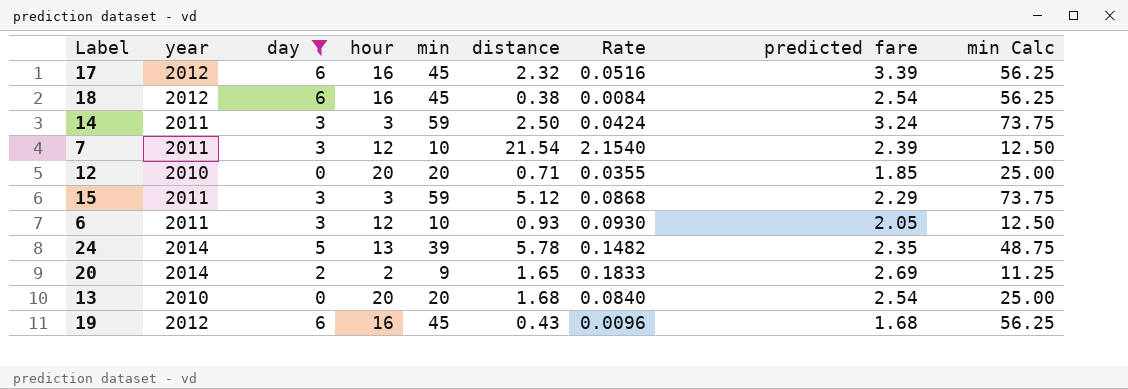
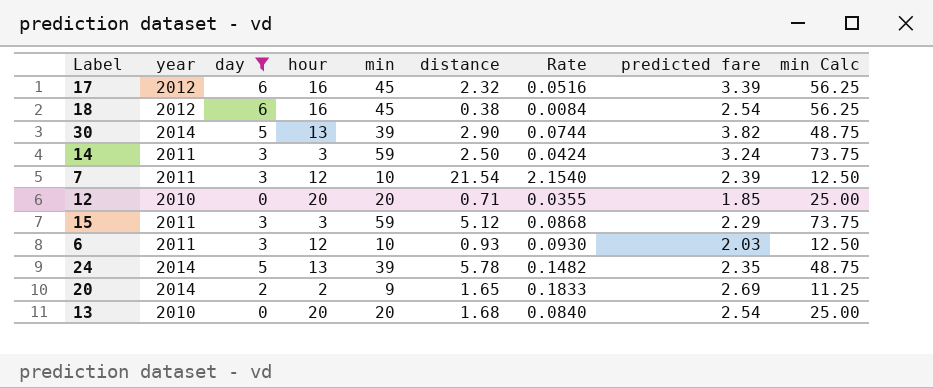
row 19: 2012 | 6 | 16 | 45 | 0.43 | 0.0096 | 1.68 | 56.25 -> none
row 30: none -> 2014 | 5 | 13 | 39 | 2.90 | 0.0744 | 3.82 | 48.75
6 | predicted fare: 2.05 -> 2.03

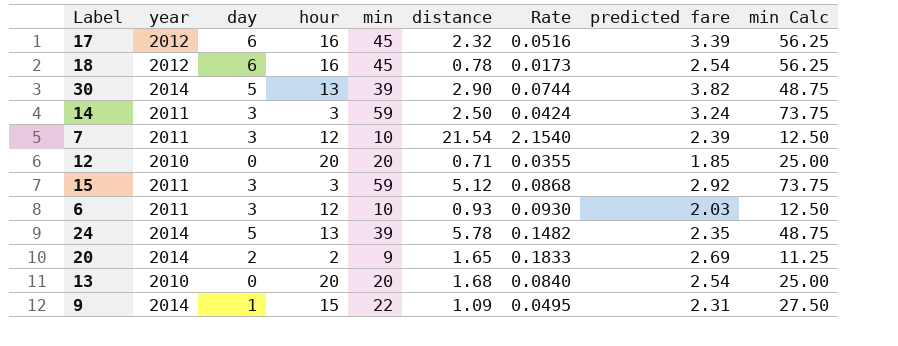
filter: day != 1 -> none
18 | distance: 0.38 -> 0.78
18 | Rate: 0.0084 -> 0.0173
15 | predicted fare: 2.29 -> 2.92

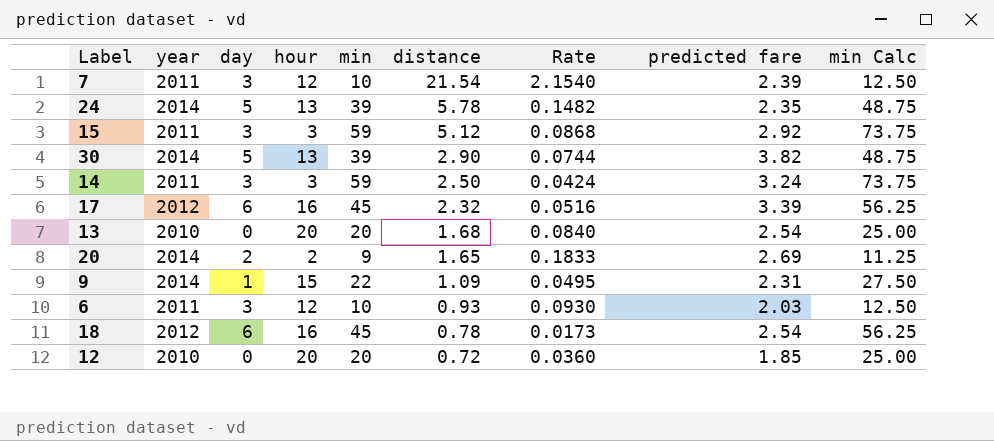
row order: none -> distance descending
12 | distance: 0.71 -> 0.72
12 | Rate: 0.0355 -> 0.0360

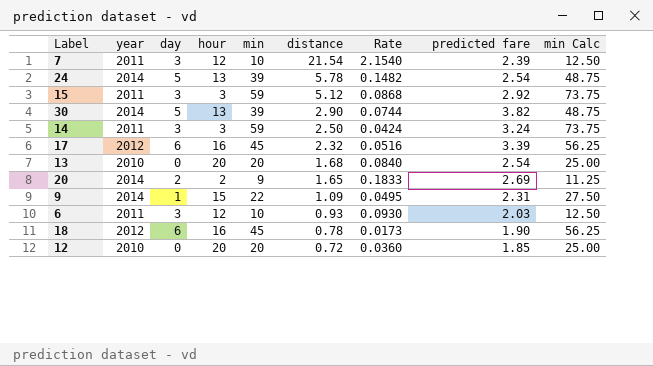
24 | predicted fare: 2.35 -> 2.54
18 | predicted fare: 2.54 -> 1.90

